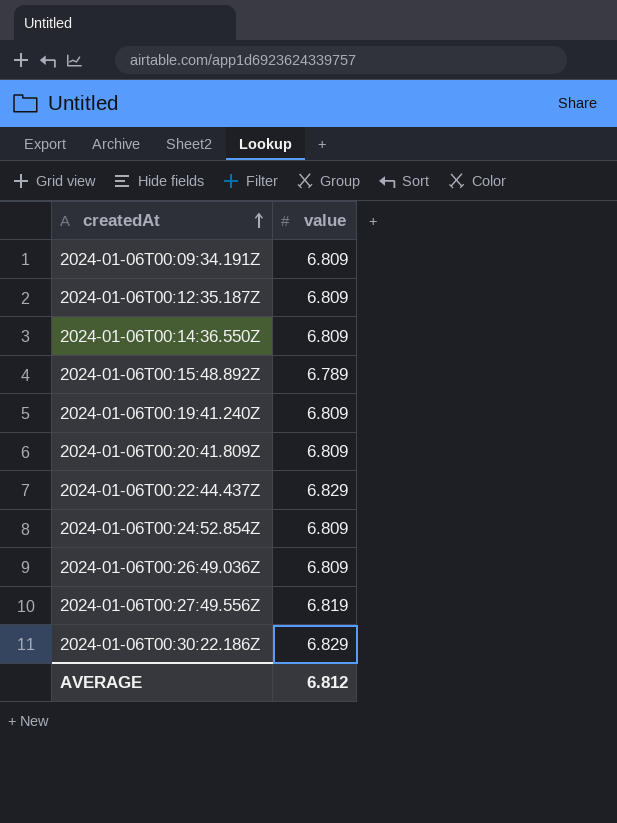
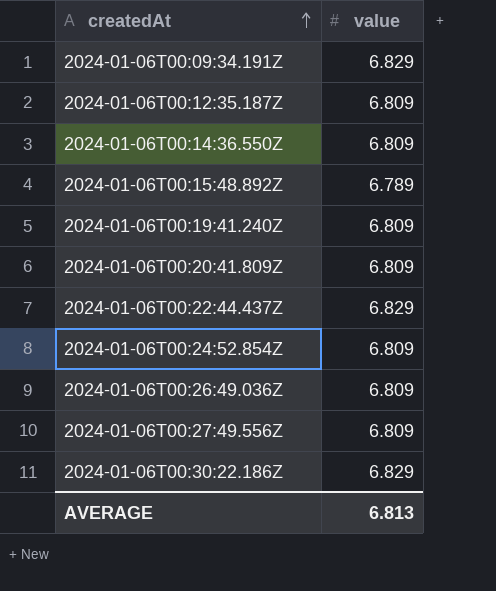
2024-01-06T00:09:34.191Z | value: 6.809 -> 6.829
2024-01-06T00:27:49.556Z | value: 6.819 -> 6.809
AVERAGE | value: 6.812 -> 6.813

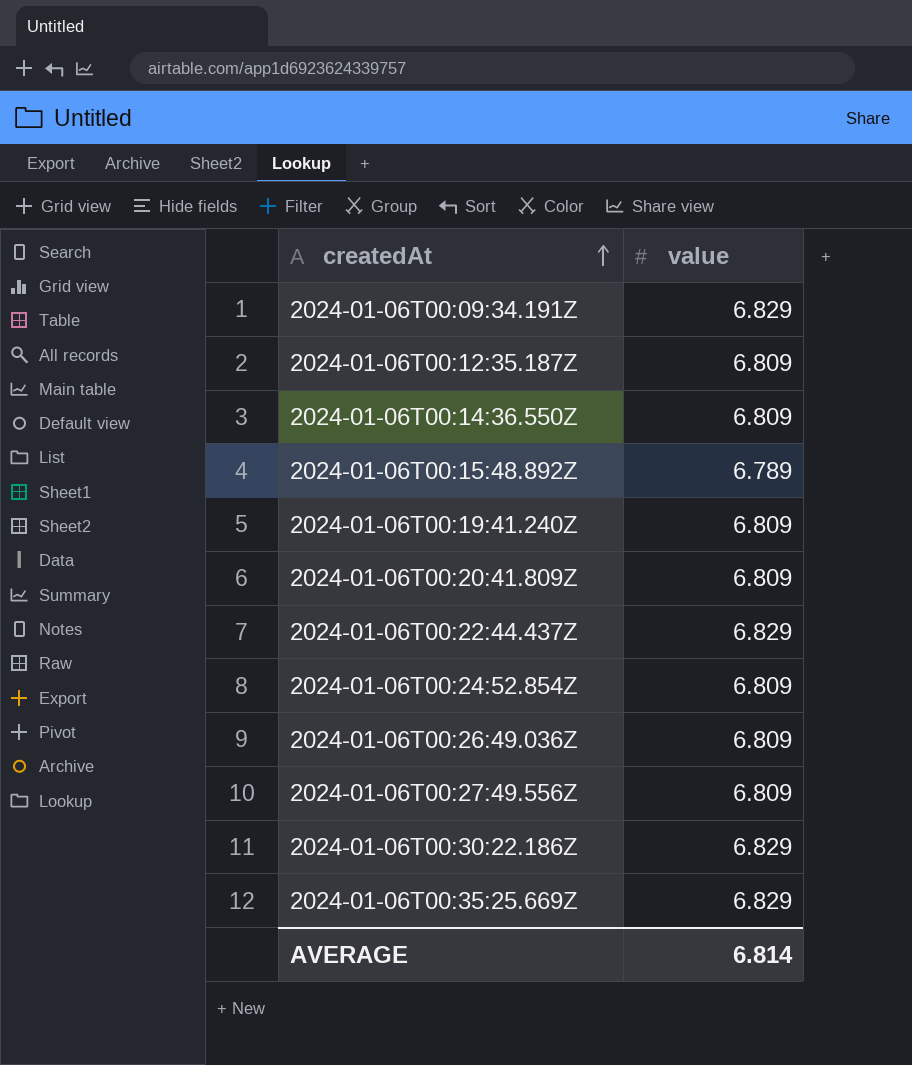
row 2024-01-06T00:35:25.669Z: none -> 6.829
AVERAGE | value: 6.813 -> 6.814

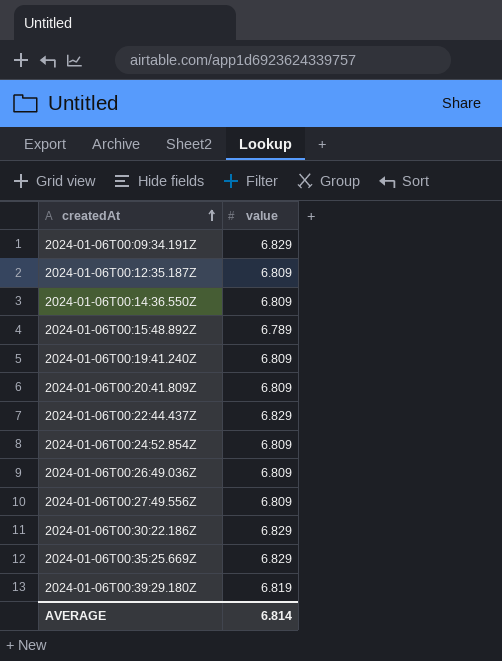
row 2024-01-06T00:39:29.180Z: none -> 6.819

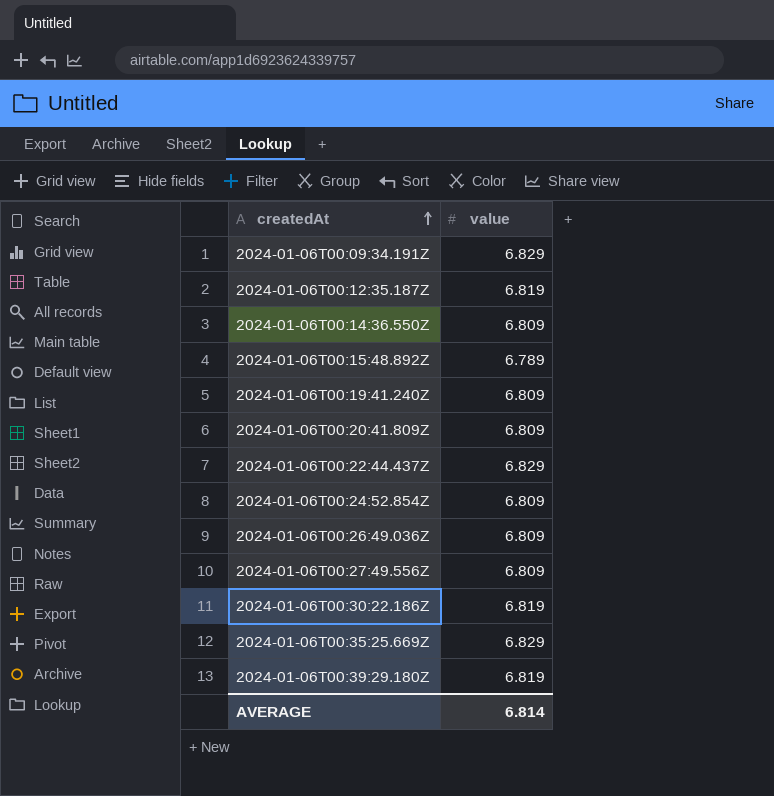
2024-01-06T00:12:35.187Z | value: 6.809 -> 6.819
2024-01-06T00:30:22.186Z | value: 6.829 -> 6.819

